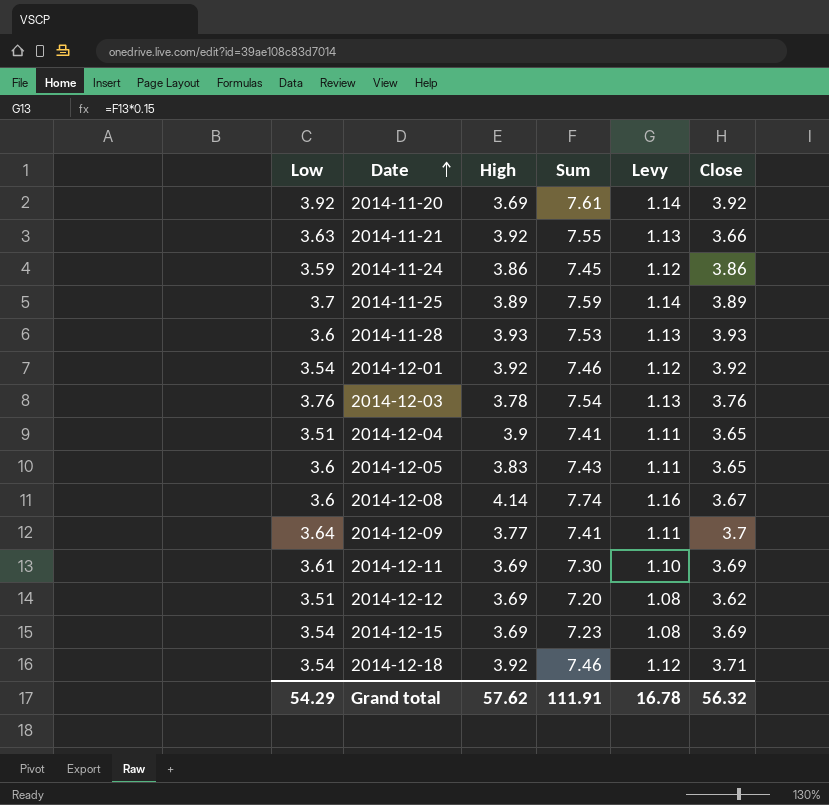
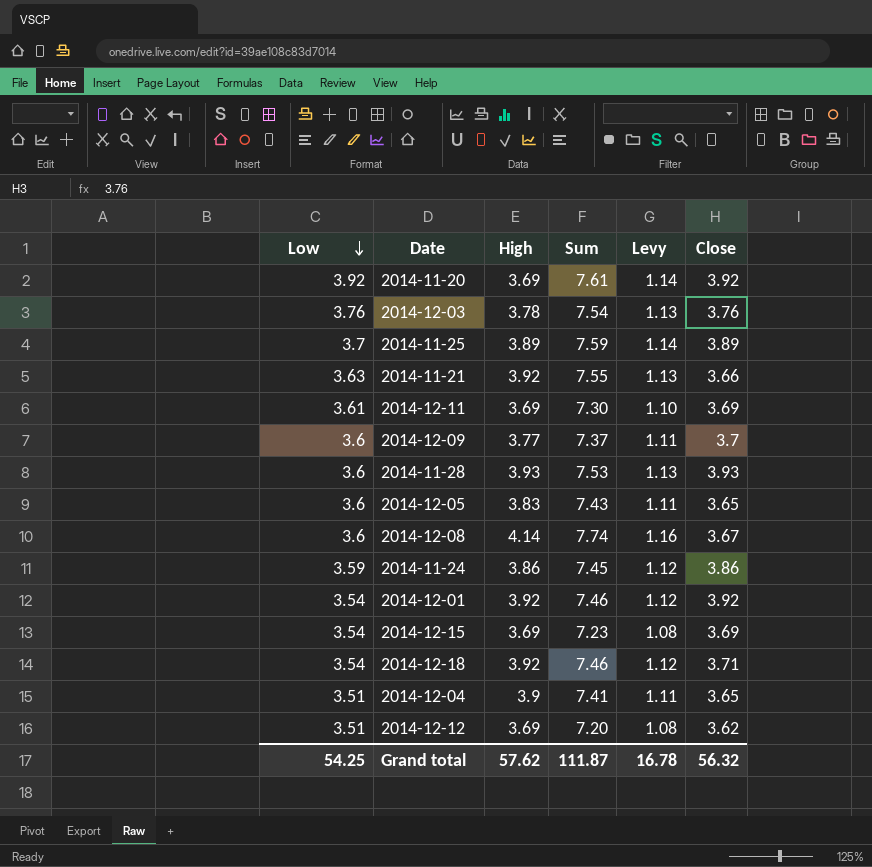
row order: Date ascending -> Low descending
2014-12-09 | Low: 3.64 -> 3.6
2014-12-09 | Sum: 7.41 -> 7.37
Grand total | Low: 54.29 -> 54.25
Grand total | Sum: 111.91 -> 111.87

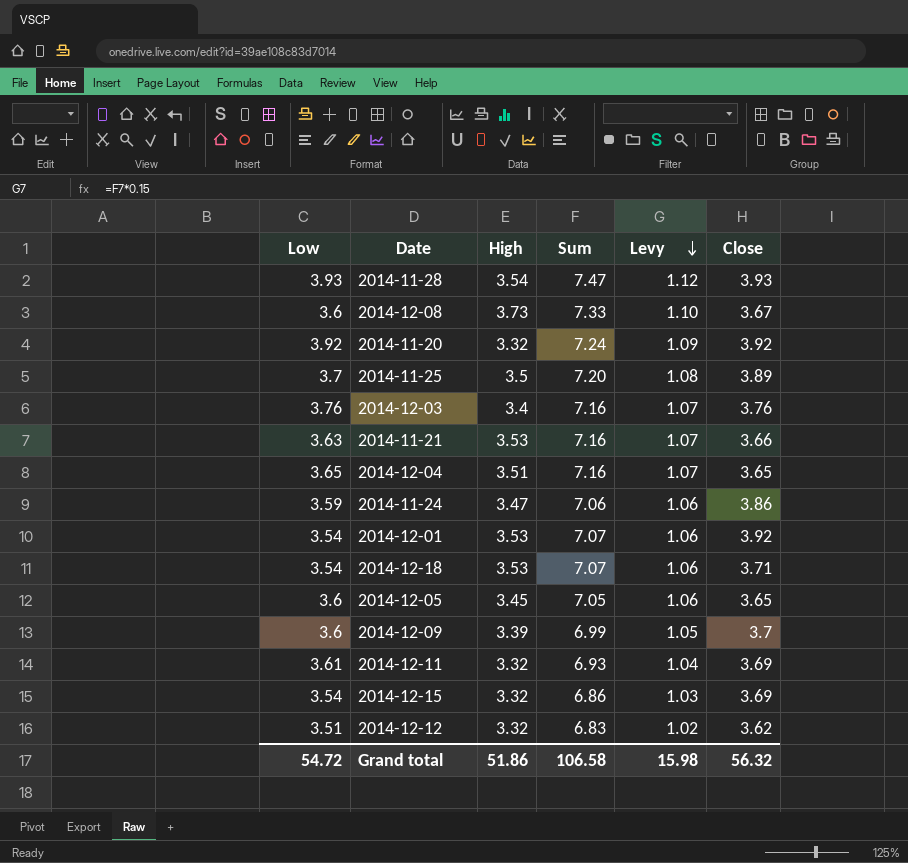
row order: Low descending -> Levy descending
2014-11-28 | Low: 3.6 -> 3.93
2014-11-28 | High: 3.93 -> 3.54
2014-11-28 | Sum: 7.53 -> 7.47
2014-11-28 | Levy: 1.13 -> 1.12
2014-12-08 | High: 4.14 -> 3.73
2014-12-08 | Sum: 7.74 -> 7.33
2014-12-08 | Levy: 1.16 -> 1.10
2014-11-20 | High: 3.69 -> 3.32
2014-11-20 | Sum: 7.61 -> 7.24
2014-11-20 | Levy: 1.14 -> 1.09
2014-11-25 | High: 3.89 -> 3.5
2014-11-25 | Sum: 7.59 -> 7.20
2014-11-25 | Levy: 1.14 -> 1.08
2014-12-03 | High: 3.78 -> 3.4
2014-12-03 | Sum: 7.54 -> 7.16
2014-12-03 | Levy: 1.13 -> 1.07
2014-11-21 | High: 3.92 -> 3.53
2014-11-21 | Sum: 7.55 -> 7.16
2014-11-21 | Levy: 1.13 -> 1.07
2014-12-04 | Low: 3.51 -> 3.65
2014-12-04 | High: 3.9 -> 3.51
2014-12-04 | Sum: 7.41 -> 7.16
2014-12-04 | Levy: 1.11 -> 1.07
2014-11-24 | High: 3.86 -> 3.47
2014-11-24 | Sum: 7.45 -> 7.06
2014-11-24 | Levy: 1.12 -> 1.06
2014-12-01 | High: 3.92 -> 3.53
2014-12-01 | Sum: 7.46 -> 7.07
2014-12-01 | Levy: 1.12 -> 1.06
2014-12-18 | High: 3.92 -> 3.53
2014-12-18 | Sum: 7.46 -> 7.07
2014-12-18 | Levy: 1.12 -> 1.06
2014-12-05 | High: 3.83 -> 3.45
2014-12-05 | Sum: 7.43 -> 7.05
2014-12-05 | Levy: 1.11 -> 1.06
2014-12-09 | High: 3.77 -> 3.39
2014-12-09 | Sum: 7.37 -> 6.99
2014-12-09 | Levy: 1.11 -> 1.05
2014-12-11 | High: 3.69 -> 3.32
2014-12-11 | Sum: 7.30 -> 6.93
2014-12-11 | Levy: 1.10 -> 1.04
2014-12-15 | High: 3.69 -> 3.32
2014-12-15 | Sum: 7.23 -> 6.86
2014-12-15 | Levy: 1.08 -> 1.03
2014-12-12 | High: 3.69 -> 3.32
2014-12-12 | Sum: 7.20 -> 6.83
2014-12-12 | Levy: 1.08 -> 1.02
Grand total | Low: 54.25 -> 54.72
Grand total | High: 57.62 -> 51.86
Grand total | Sum: 111.87 -> 106.58
Grand total | Levy: 16.78 -> 15.98

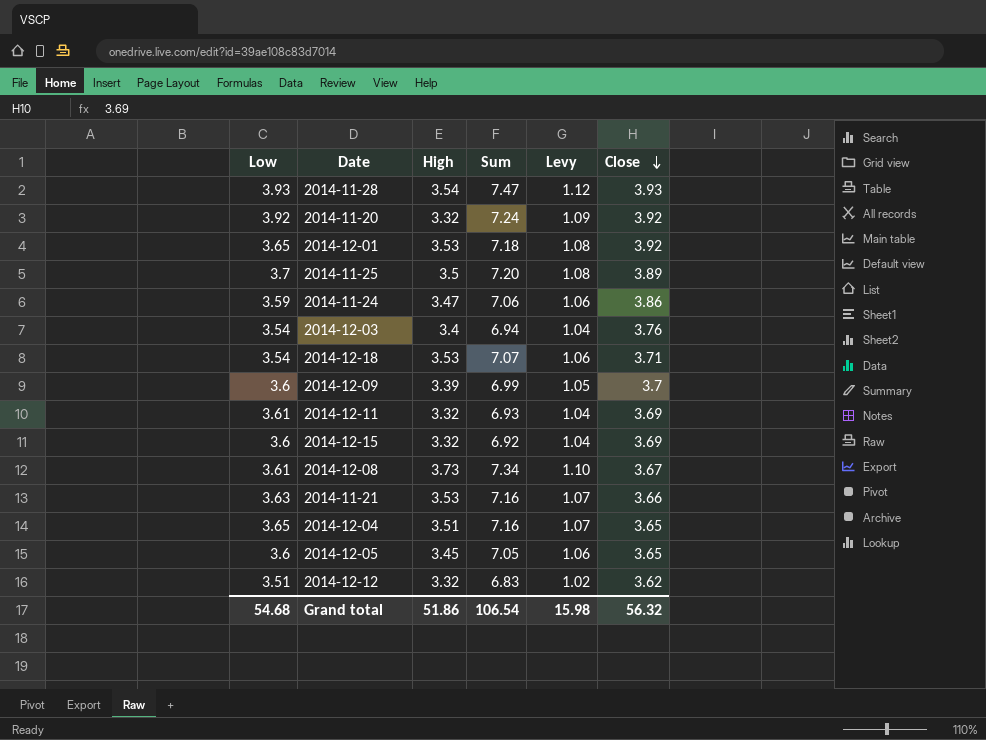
row order: Levy descending -> Close descending
2014-12-01 | Low: 3.54 -> 3.65
2014-12-01 | Sum: 7.07 -> 7.18
2014-12-01 | Levy: 1.06 -> 1.08
2014-12-03 | Low: 3.76 -> 3.54
2014-12-03 | Sum: 7.16 -> 6.94
2014-12-03 | Levy: 1.07 -> 1.04
2014-12-15 | Low: 3.54 -> 3.6
2014-12-15 | Sum: 6.86 -> 6.92
2014-12-15 | Levy: 1.03 -> 1.04
2014-12-08 | Low: 3.6 -> 3.61
2014-12-08 | Sum: 7.33 -> 7.34
Grand total | Low: 54.72 -> 54.68
Grand total | Sum: 106.58 -> 106.54

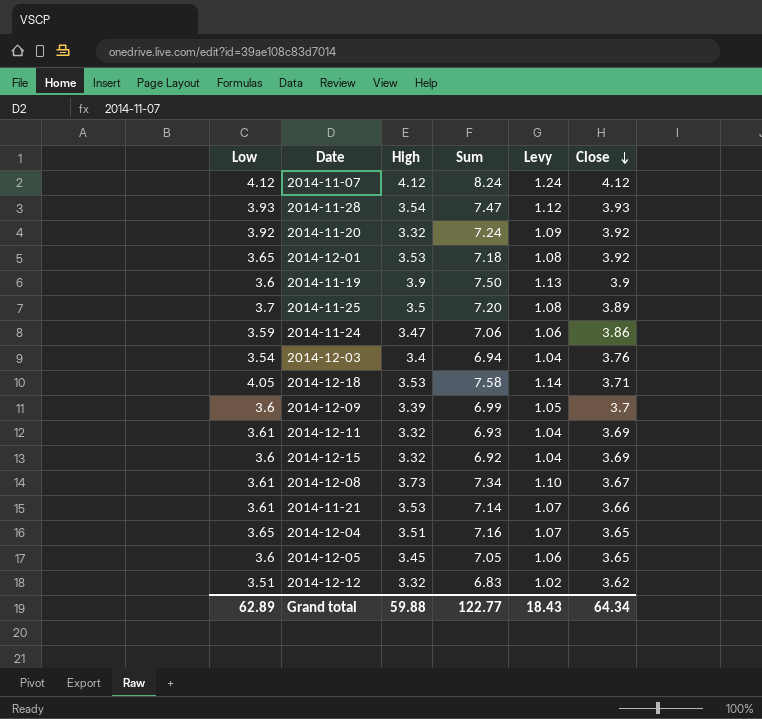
row 2014-11-07: none -> 4.12 | 4.12 | 8.24 | 1.24 | 4.12
row 2014-11-19: none -> 3.6 | 3.9 | 7.50 | 1.13 | 3.9
2014-12-18 | Low: 3.54 -> 4.05
2014-12-18 | Sum: 7.07 -> 7.58
2014-12-18 | Levy: 1.06 -> 1.14
2014-11-21 | Low: 3.63 -> 3.61
2014-11-21 | Sum: 7.16 -> 7.14
Grand total | Low: 54.68 -> 62.89
Grand total | High: 51.86 -> 59.88
Grand total | Sum: 106.54 -> 122.77
Grand total | Levy: 15.98 -> 18.43
Grand total | Close: 56.32 -> 64.34

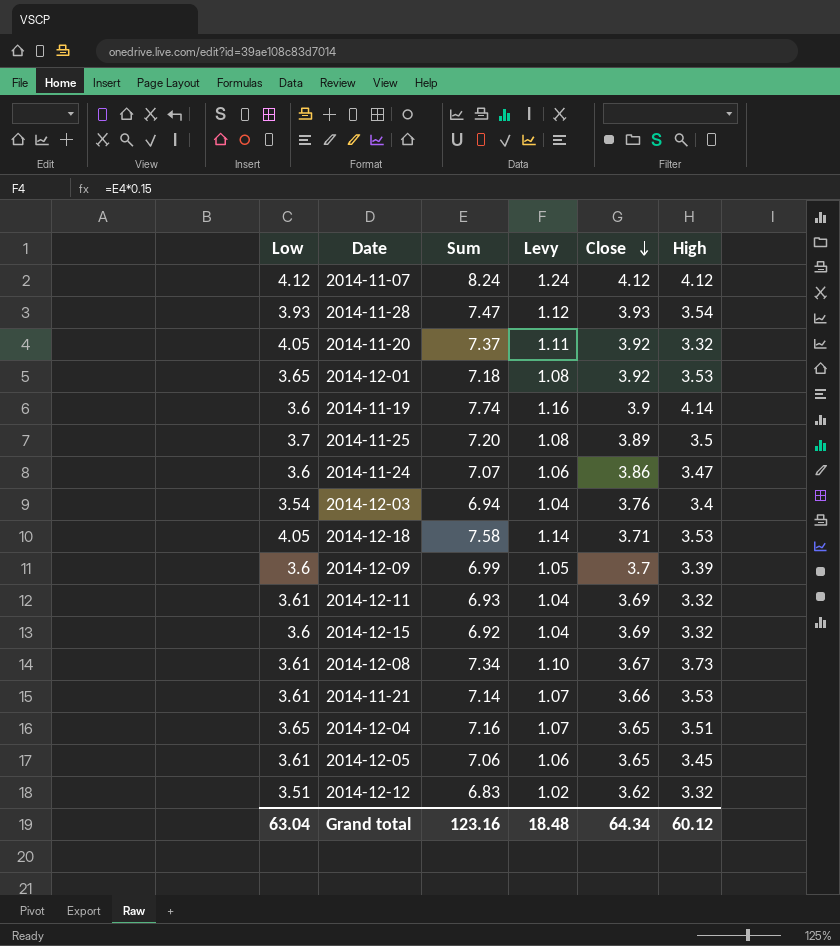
column High | position: 3 -> 6
2014-11-20 | Low: 3.92 -> 4.05
2014-11-20 | Sum: 7.24 -> 7.37
2014-11-20 | Levy: 1.09 -> 1.11
2014-11-19 | Sum: 7.50 -> 7.74
2014-11-19 | Levy: 1.13 -> 1.16
2014-11-19 | High: 3.9 -> 4.14
2014-11-24 | Low: 3.59 -> 3.6
2014-11-24 | Sum: 7.06 -> 7.07
2014-12-05 | Low: 3.6 -> 3.61
2014-12-05 | Sum: 7.05 -> 7.06
Grand total | Low: 62.89 -> 63.04
Grand total | Sum: 122.77 -> 123.16
Grand total | Levy: 18.43 -> 18.48
Grand total | High: 59.88 -> 60.12

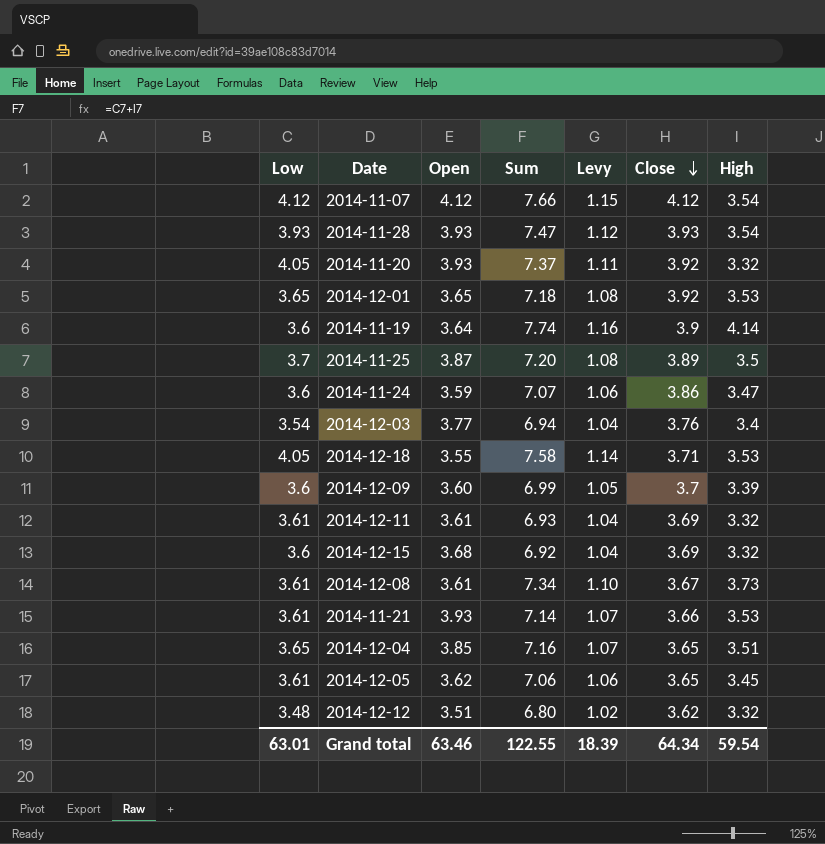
column Open | position: none -> 3
2014-11-07 | Sum: 8.24 -> 7.66
2014-11-07 | Levy: 1.24 -> 1.15
2014-11-07 | High: 4.12 -> 3.54
2014-12-12 | Low: 3.51 -> 3.48
2014-12-12 | Sum: 6.83 -> 6.80
Grand total | Low: 63.04 -> 63.01
Grand total | Sum: 123.16 -> 122.55
Grand total | Levy: 18.48 -> 18.39
Grand total | High: 60.12 -> 59.54

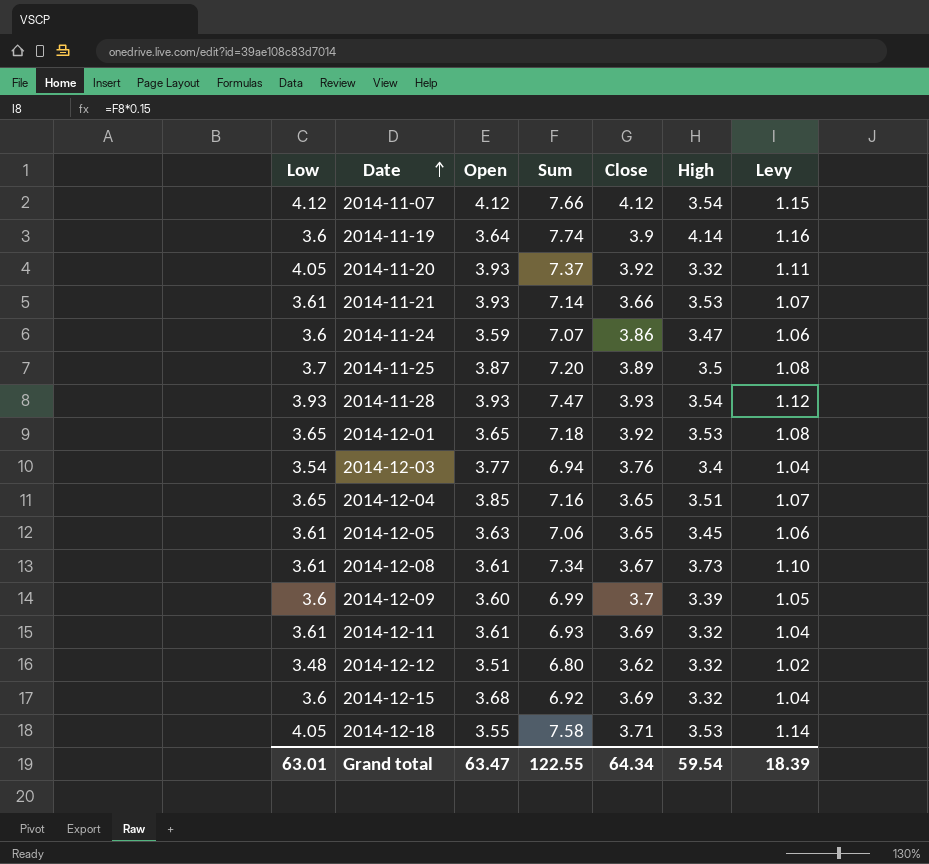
row order: Close descending -> Date ascending
column Levy | position: 5 -> 7
2014-12-05 | Open: 3.62 -> 3.63
Grand total | Open: 63.46 -> 63.47

